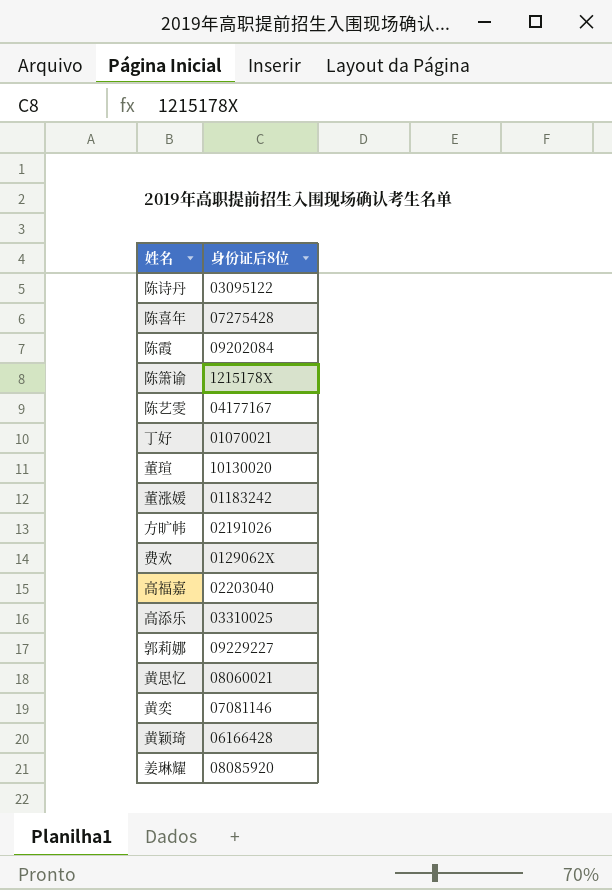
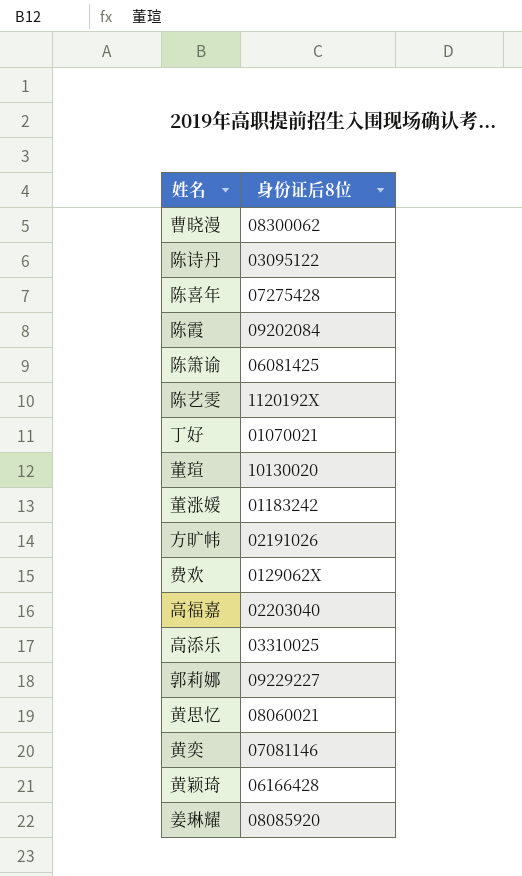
row 曹晓漫: none -> 08300062
陈箫谕 | 身份证后8位: 1215178X -> 06081425
陈艺雯 | 身份证后8位: 04177167 -> 1120192X

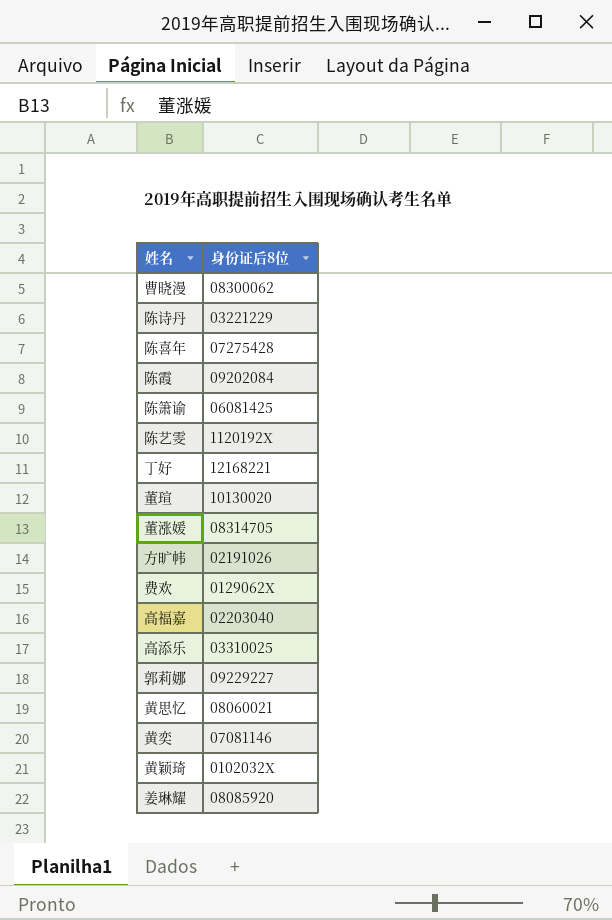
陈诗丹 | 身份证后8位: 03095122 -> 03221229
丁好 | 身份证后8位: 01070021 -> 12168221
董涨媛 | 身份证后8位: 01183242 -> 08314705
黄颖琦 | 身份证后8位: 06166428 -> 0102032X

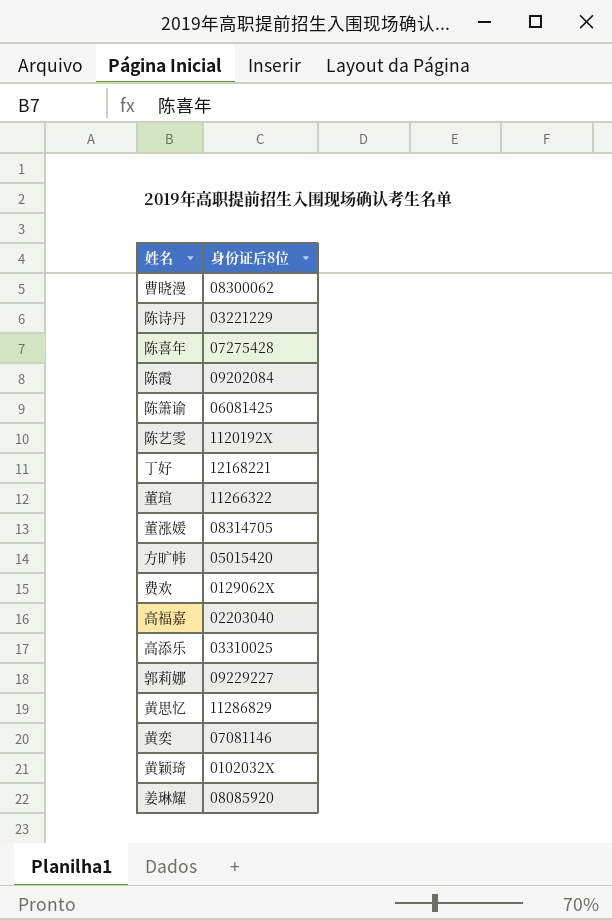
董瑄 | 身份证后8位: 10130020 -> 11266322
方旷帏 | 身份证后8位: 02191026 -> 05015420
黄思忆 | 身份证后8位: 08060021 -> 11286829

